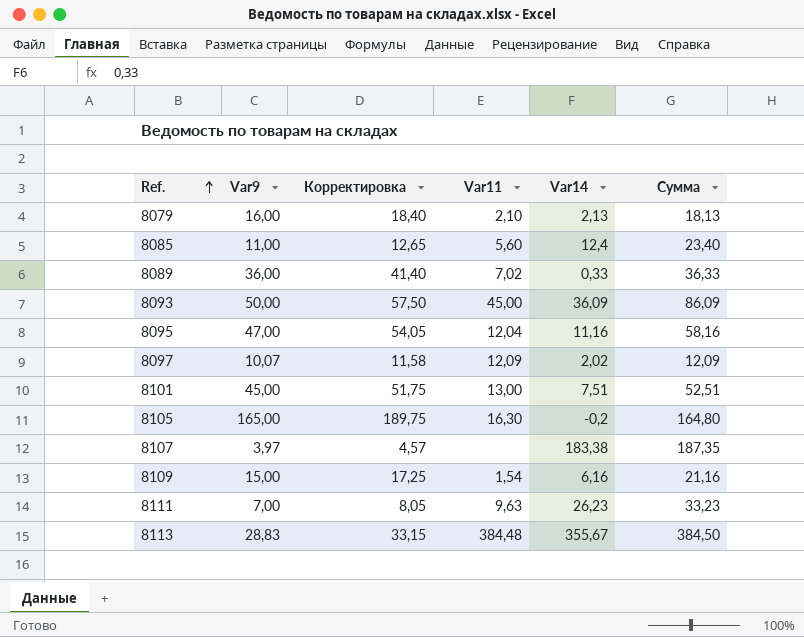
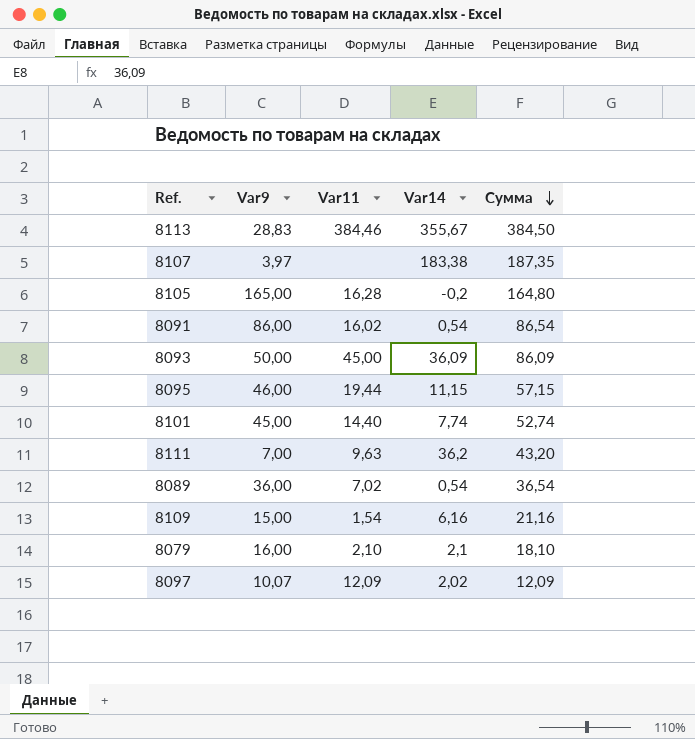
row order: Ref. ascending -> Сумма descending
column Корректировка | formula: [Var9] * 1,15 -> none
row 8085: 11,00 | 12,65 | 5,60 | 12,4 | 23,40 -> none
8113 | Var11: 384,48 -> 384,46
8105 | Var11: 16,30 -> 16,28
row 8091: none -> 86,00 | 16,02 | 0,54 | 86,54
8095 | Var9: 47,00 -> 46,00
8095 | Var11: 12,04 -> 19,44
8095 | Var14: 11,16 -> 11,15
8095 | Сумма: 58,16 -> 57,15
8101 | Var11: 13,00 -> 14,40
8101 | Var14: 7,51 -> 7,74
8101 | Сумма: 52,51 -> 52,74
8111 | Var14: 26,23 -> 36,2
8111 | Сумма: 33,23 -> 43,20
8089 | Var14: 0,33 -> 0,54
8089 | Сумма: 36,33 -> 36,54
8079 | Var14: 2,13 -> 2,1
8079 | Сумма: 18,13 -> 18,10

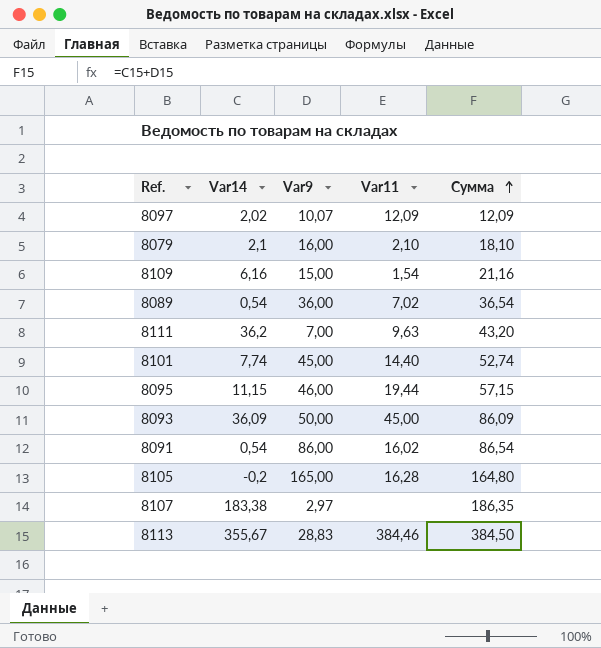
row order: Сумма descending -> Сумма ascending
column Var14 | position: 4 -> 2
8107 | Var9: 3,97 -> 2,97
8107 | Сумма: 187,35 -> 186,35

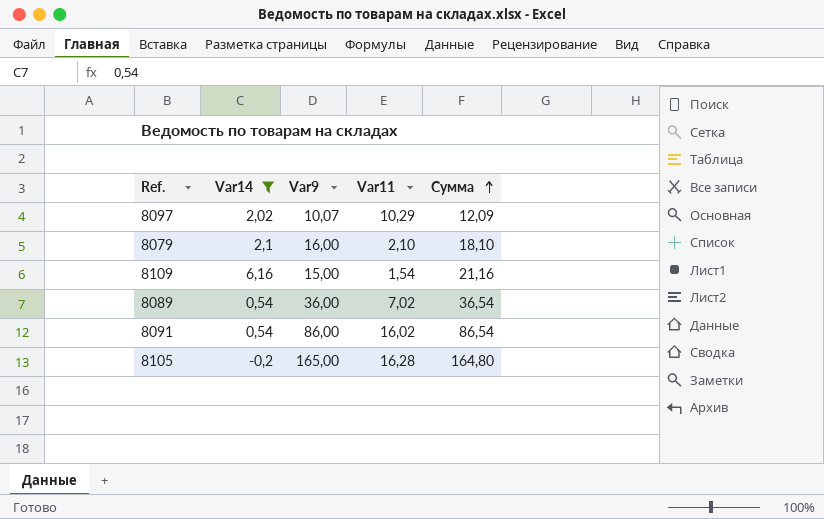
filter: none -> Var14 <= 6,16
8097 | Var11: 12,09 -> 10,29

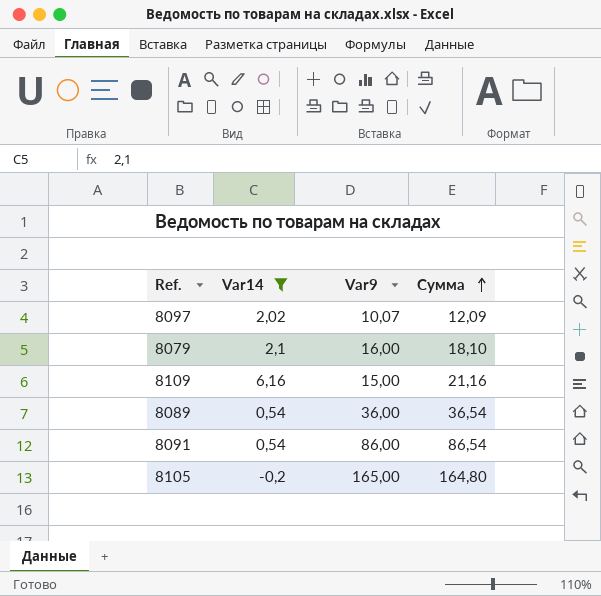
column Var11 | position: 4 -> none

